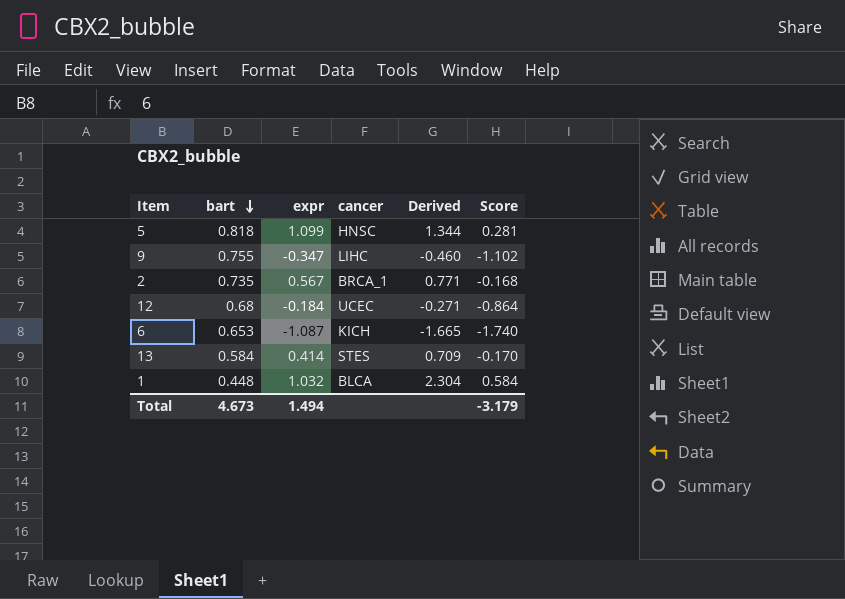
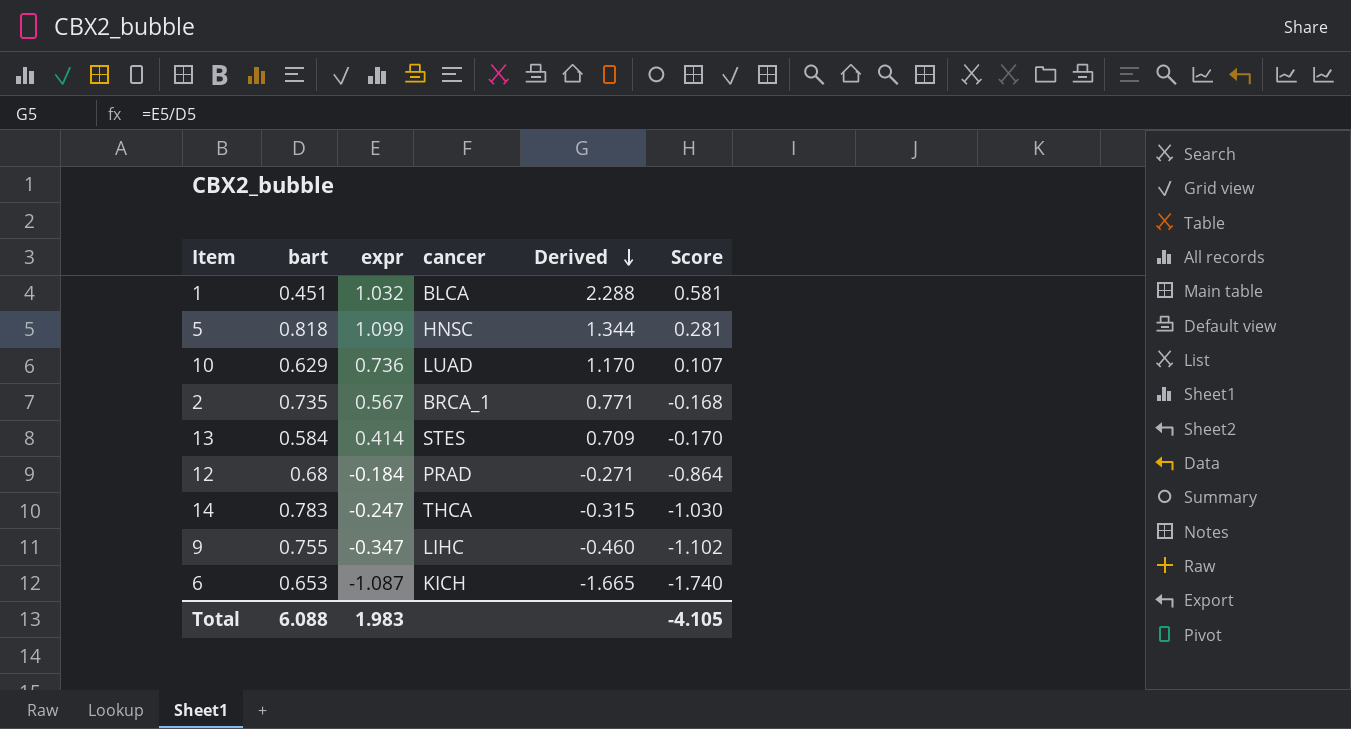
row order: bart descending -> Derived descending
1 | bart: 0.448 -> 0.451
1 | Derived: 2.304 -> 2.288
1 | Score: 0.584 -> 0.581
row 10: none -> 0.629 | 0.736 | LUAD | 1.170 | 0.107
12 | cancer: UCEC -> PRAD
row 14: none -> 0.783 | -0.247 | THCA | -0.315 | -1.030
Total | bart: 4.673 -> 6.088
Total | expr: 1.494 -> 1.983
Total | Score: -3.179 -> -4.105

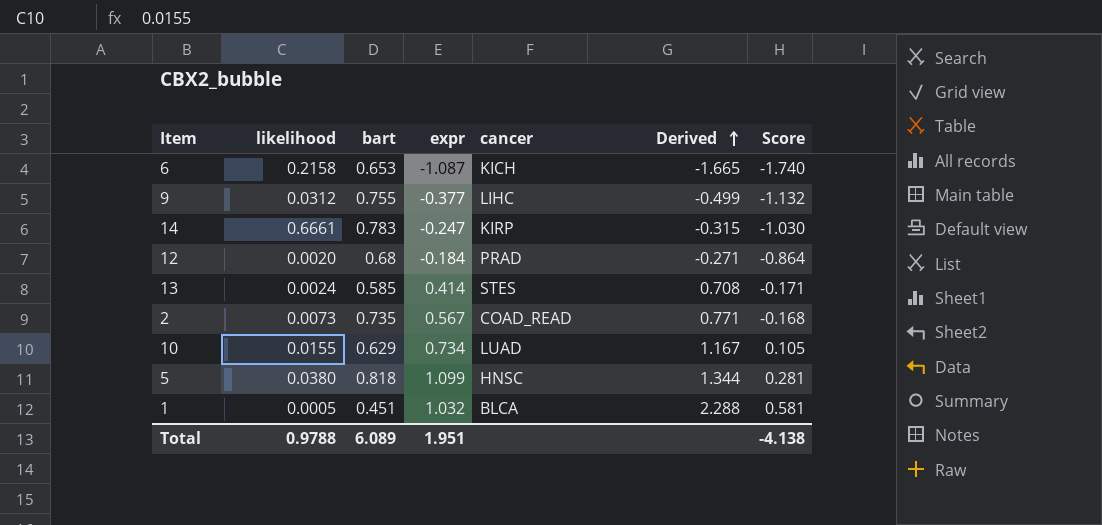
row order: Derived descending -> Derived ascending
column likelihood | position: none -> 2
9 | expr: -0.347 -> -0.377
9 | Derived: -0.460 -> -0.499
9 | Score: -1.102 -> -1.132
14 | cancer: THCA -> KIRP
13 | bart: 0.584 -> 0.585
13 | Derived: 0.709 -> 0.708
13 | Score: -0.170 -> -0.171
2 | cancer: BRCA_1 -> COAD_READ
10 | expr: 0.736 -> 0.734
10 | Derived: 1.170 -> 1.167
10 | Score: 0.107 -> 0.105
Total | bart: 6.088 -> 6.089
Total | expr: 1.983 -> 1.951
Total | Score: -4.105 -> -4.138

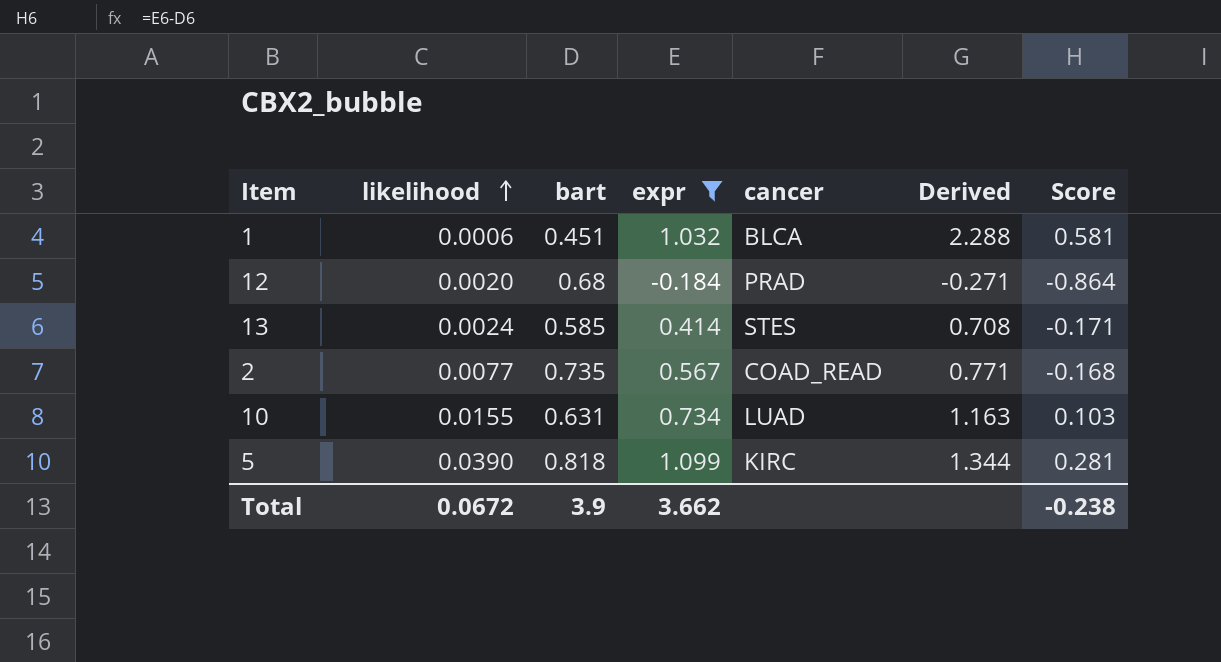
filter: none -> expr >= -0.184
row order: Derived ascending -> likelihood ascending
1 | likelihood: 0.0005 -> 0.0006
2 | likelihood: 0.0073 -> 0.0077
10 | bart: 0.629 -> 0.631
10 | Derived: 1.167 -> 1.163
10 | Score: 0.105 -> 0.103
5 | likelihood: 0.0380 -> 0.0390
5 | cancer: HNSC -> KIRC
Total | likelihood: 0.9788 -> 0.0672
Total | bart: 6.089 -> 3.9
Total | expr: 1.951 -> 3.662
Total | Score: -4.138 -> -0.238

